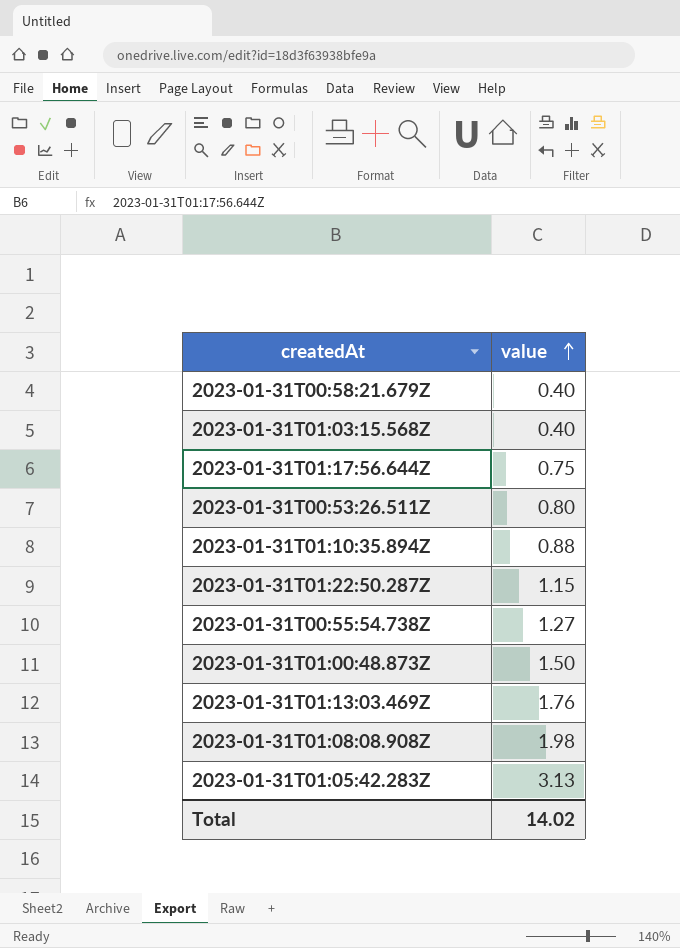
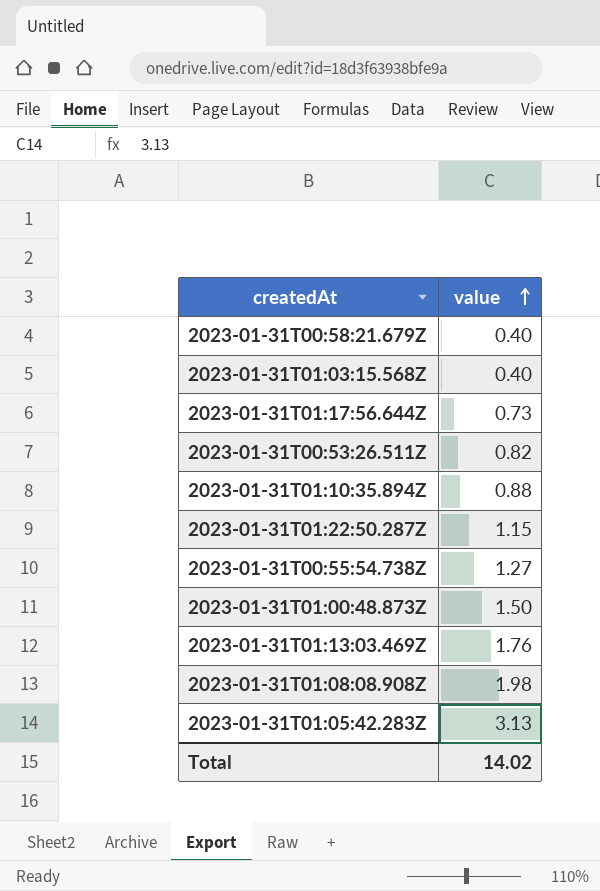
2023-01-31T01:17:56.644Z | value: 0.75 -> 0.73
2023-01-31T00:53:26.511Z | value: 0.80 -> 0.82

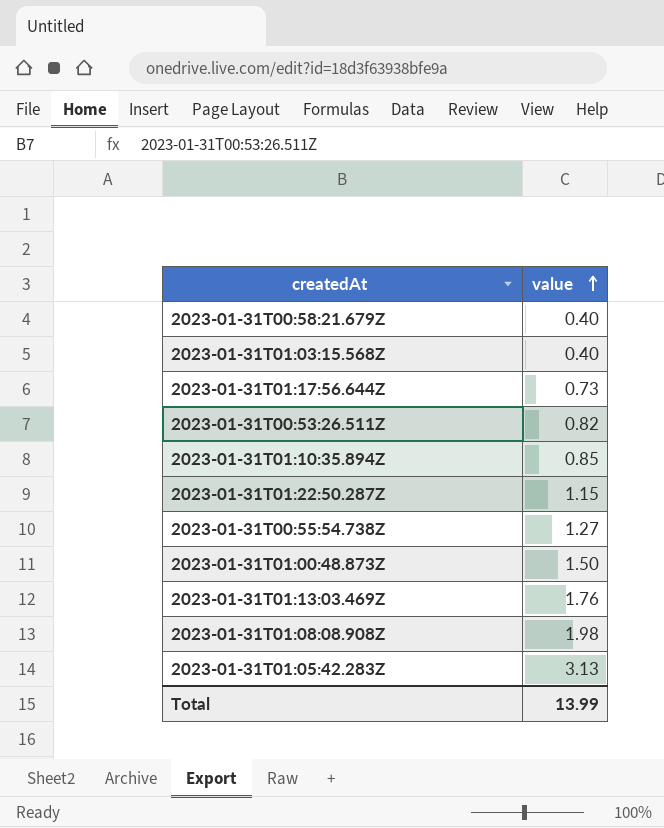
2023-01-31T01:10:35.894Z | value: 0.88 -> 0.85
Total | value: 14.02 -> 13.99

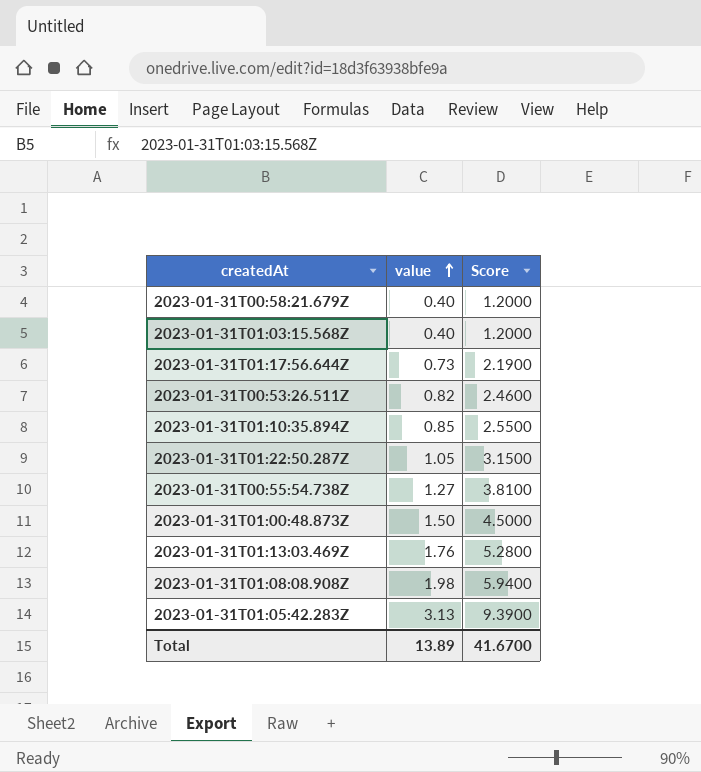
column Score | formula: none -> [value] * 3
2023-01-31T01:22:50.287Z | value: 1.15 -> 1.05
Total | value: 13.99 -> 13.89

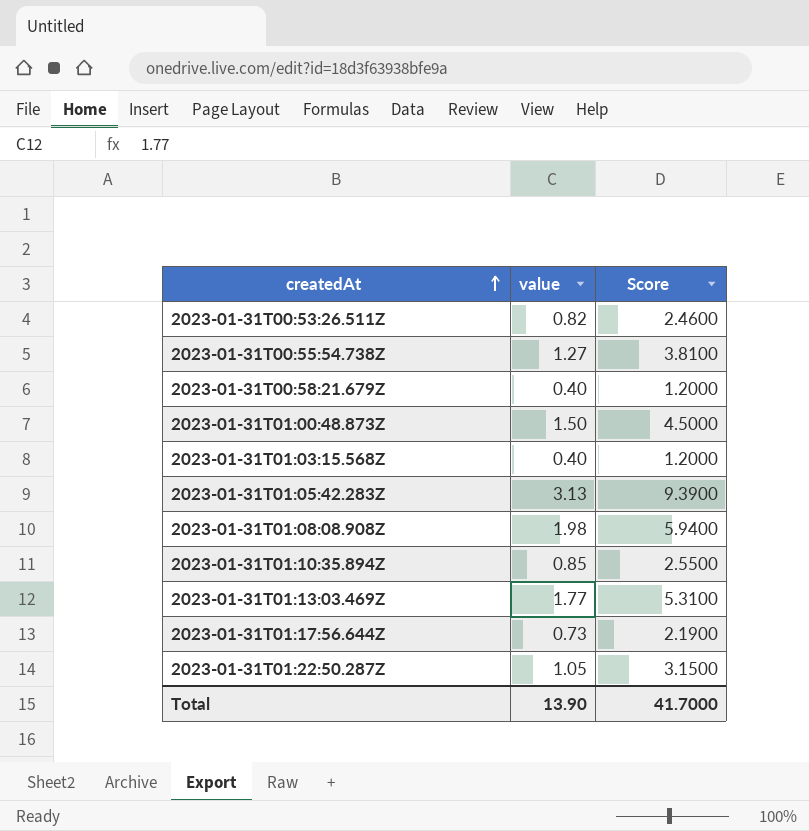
row order: value ascending -> createdAt ascending
2023-01-31T01:13:03.469Z | value: 1.76 -> 1.77
2023-01-31T01:13:03.469Z | Score: 5.2800 -> 5.3100
Total | value: 13.89 -> 13.90
Total | Score: 41.6700 -> 41.7000

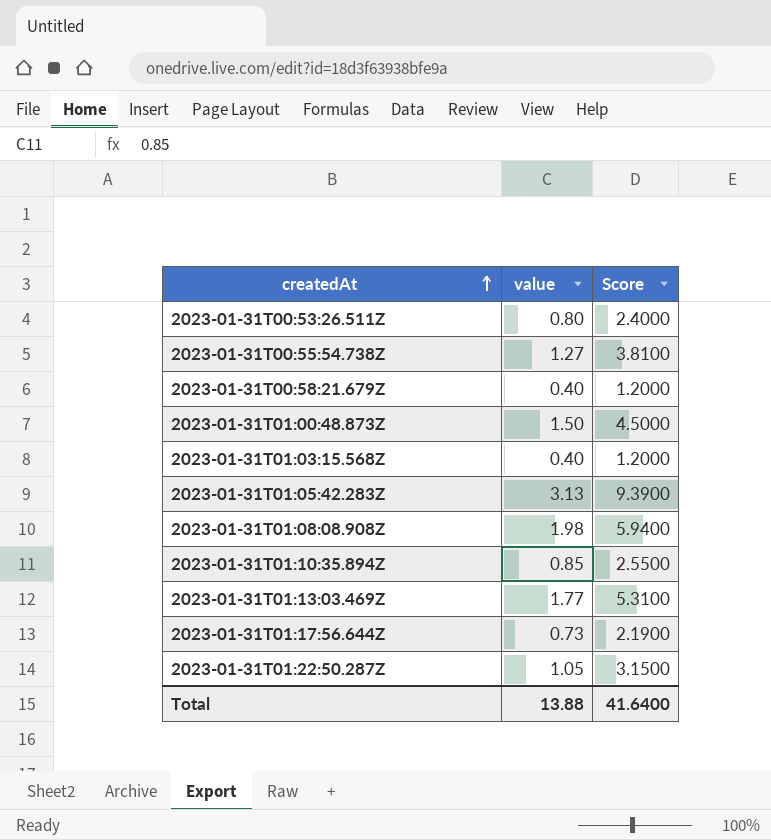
2023-01-31T00:53:26.511Z | value: 0.82 -> 0.80
2023-01-31T00:53:26.511Z | Score: 2.4600 -> 2.4000
Total | value: 13.90 -> 13.88
Total | Score: 41.7000 -> 41.6400

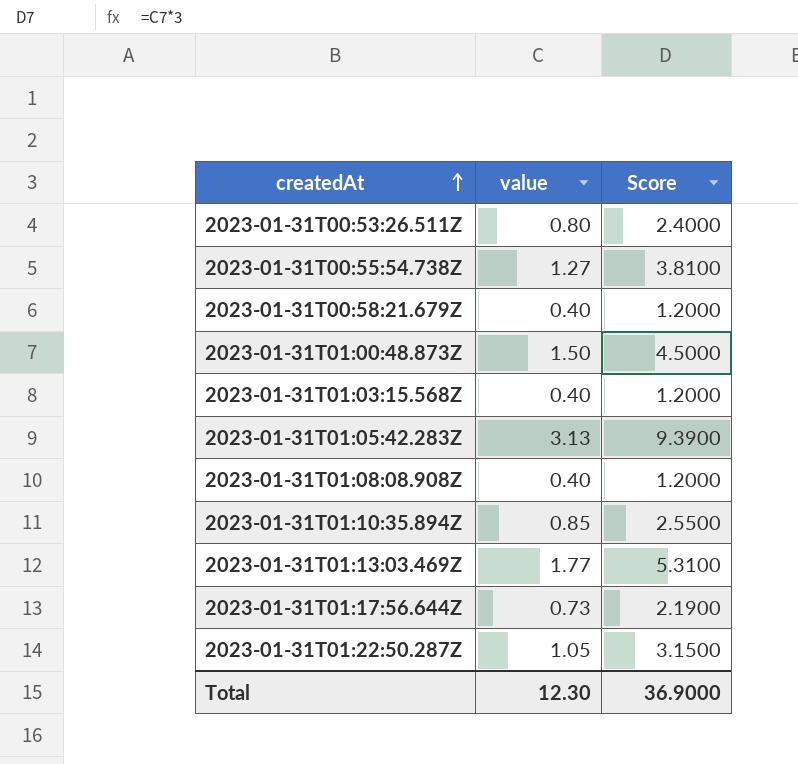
2023-01-31T01:08:08.908Z | value: 1.98 -> 0.40
2023-01-31T01:08:08.908Z | Score: 5.9400 -> 1.2000
Total | value: 13.88 -> 12.30
Total | Score: 41.6400 -> 36.9000

